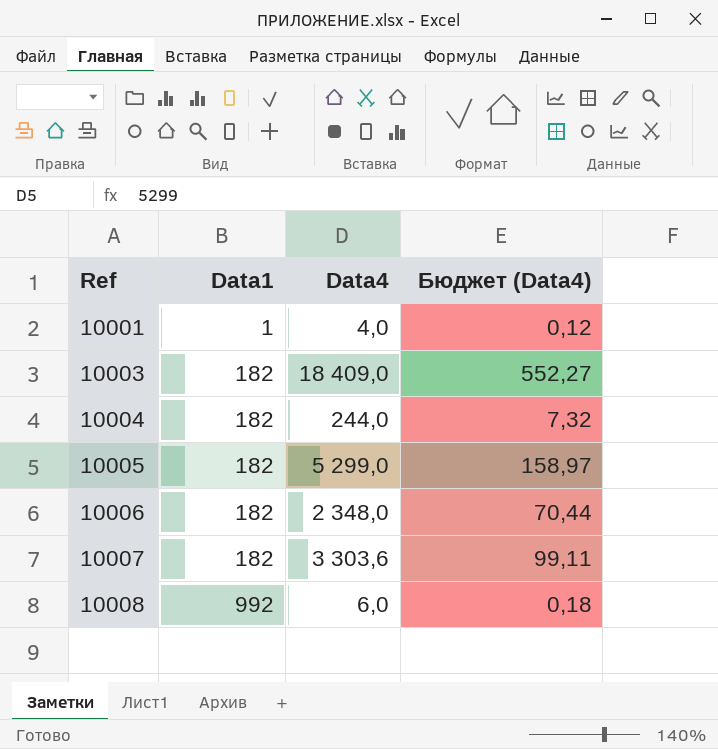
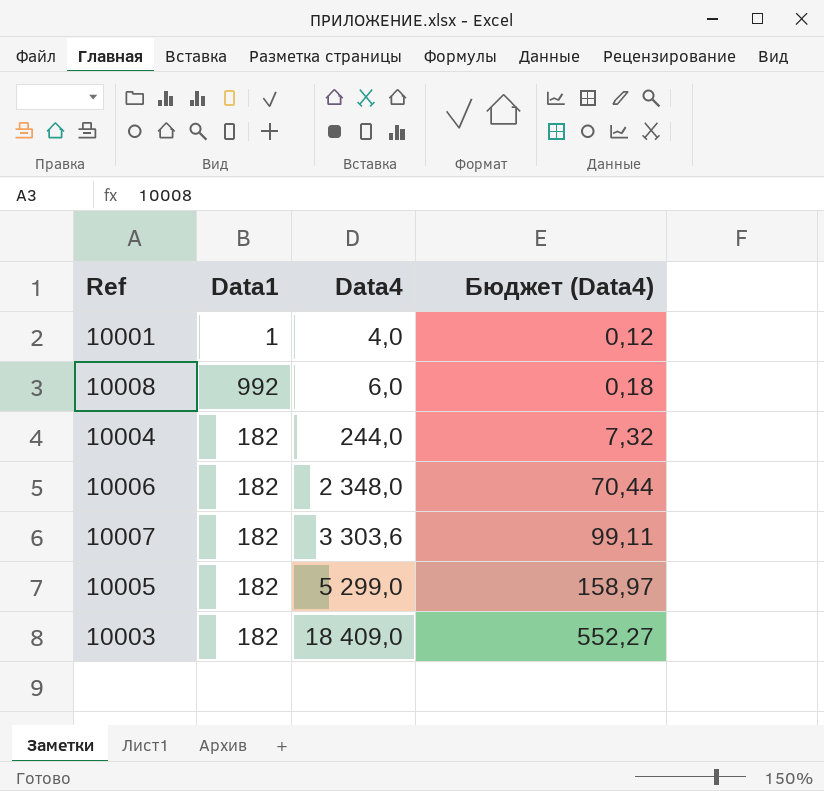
row order: Ref ascending -> Data4 ascending

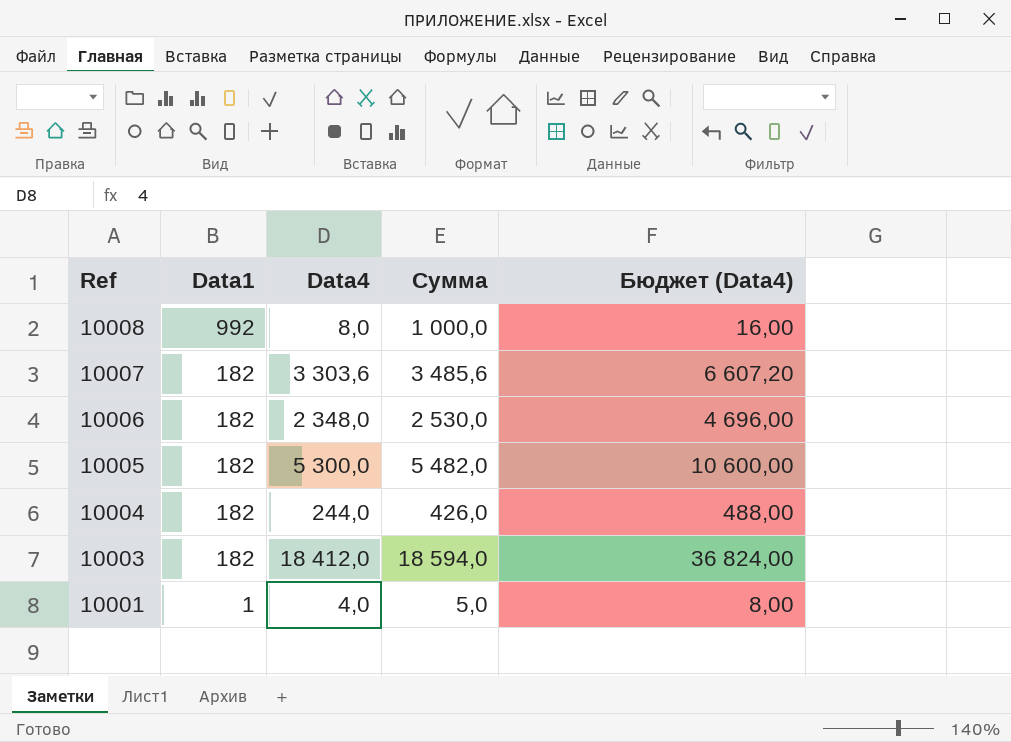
row order: Data4 ascending -> Ref descending
column Сумма | formula: none -> [Data1] + [Data4]
column Бюджет (Data4) | formula: [Data4] * 0,03 -> [Data4] * 2
10008 | Data4: 6,0 -> 8,0
10005 | Data4: 5 299,0 -> 5 300,0
10003 | Data4: 18 409,0 -> 18 412,0

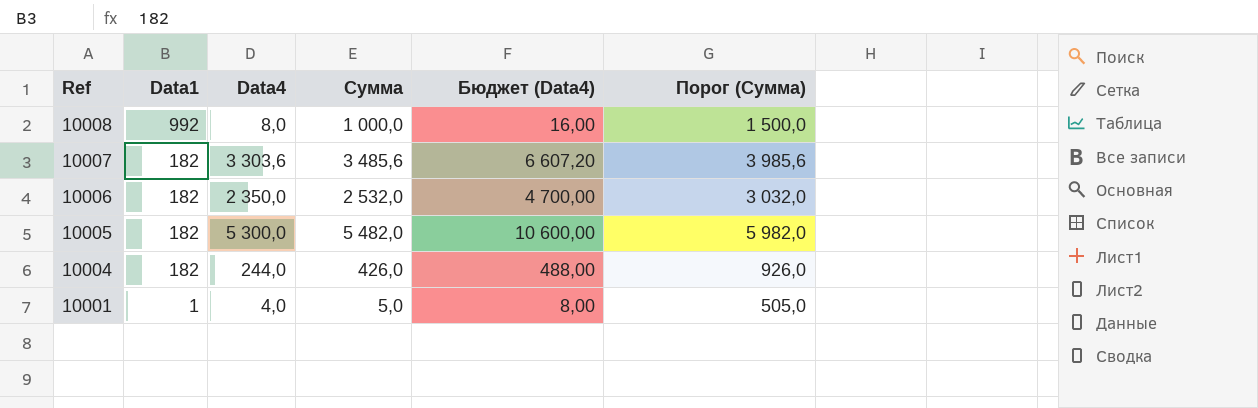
column Порог (Сумма) | formula: none -> [Сумма] + 500
row 10003: 182 | 18 412,0 | 18 594,0 | 36 824,00 -> none
10006 | Data4: 2 348,0 -> 2 350,0
10006 | Сумма: 2 530,0 -> 2 532,0
10006 | Бюджет (Data4): 4 696,00 -> 4 700,00

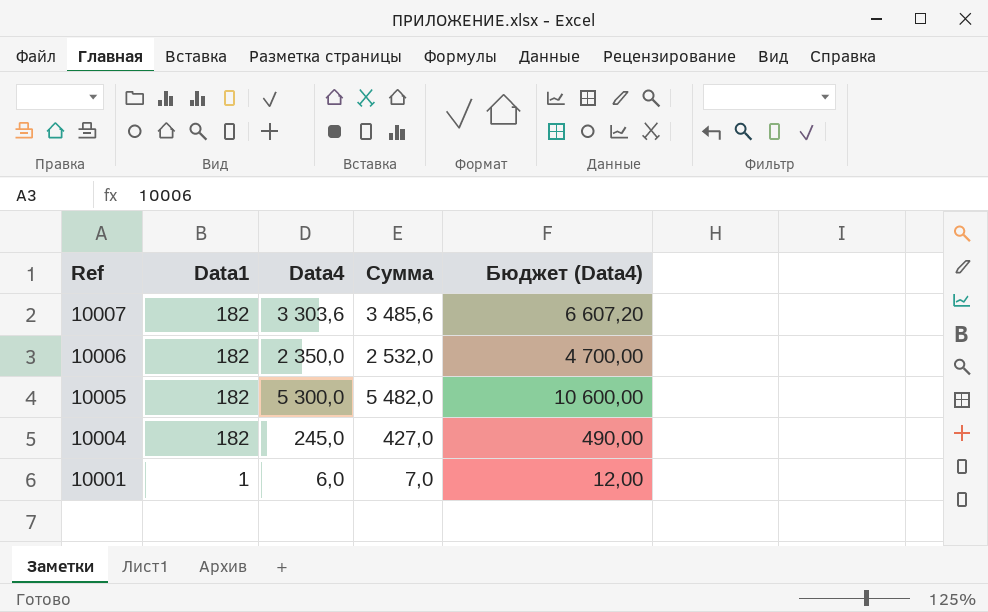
column Порог (Сумма) | formula: [Сумма] + 500 -> none
row 10008: 992 | 8,0 | 1 000,0 | 16,00 | 1 500,0 -> none
10004 | Data4: 244,0 -> 245,0
10004 | Сумма: 426,0 -> 427,0
10004 | Бюджет (Data4): 488,00 -> 490,00
10001 | Data4: 4,0 -> 6,0
10001 | Сумма: 5,0 -> 7,0
10001 | Бюджет (Data4): 8,00 -> 12,00

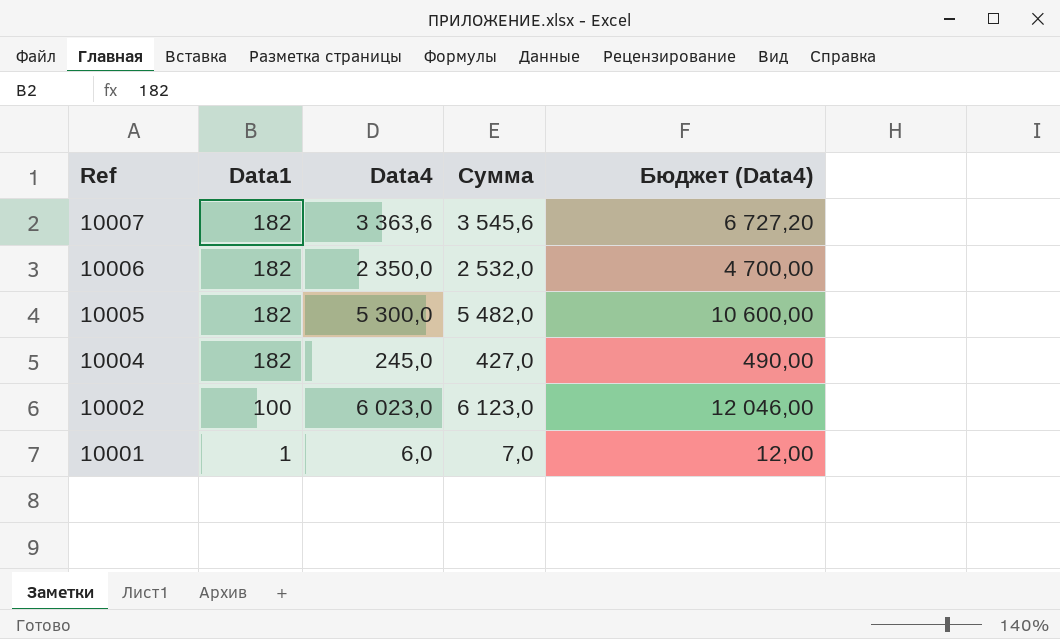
10007 | Data4: 3 303,6 -> 3 363,6
10007 | Сумма: 3 485,6 -> 3 545,6
10007 | Бюджет (Data4): 6 607,20 -> 6 727,20
row 10002: none -> 100 | 6 023,0 | 6 123,0 | 12 046,00

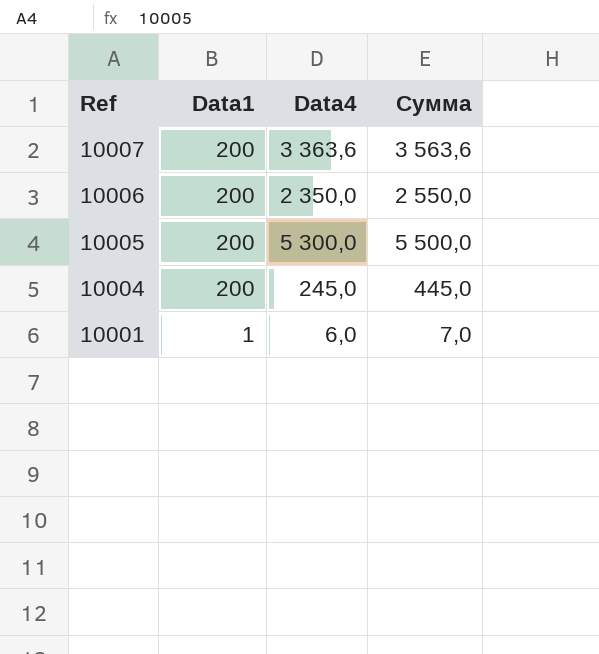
column Бюджет (Data4) | formula: [Data4] * 2 -> none
row 10002: 100 | 6 023,0 | 6 123,0 | 12 046,00 -> none
10007 | Data1: 182 -> 200
10007 | Сумма: 3 545,6 -> 3 563,6
10006 | Data1: 182 -> 200
10006 | Сумма: 2 532,0 -> 2 550,0
10005 | Data1: 182 -> 200
10005 | Сумма: 5 482,0 -> 5 500,0
10004 | Data1: 182 -> 200
10004 | Сумма: 427,0 -> 445,0

